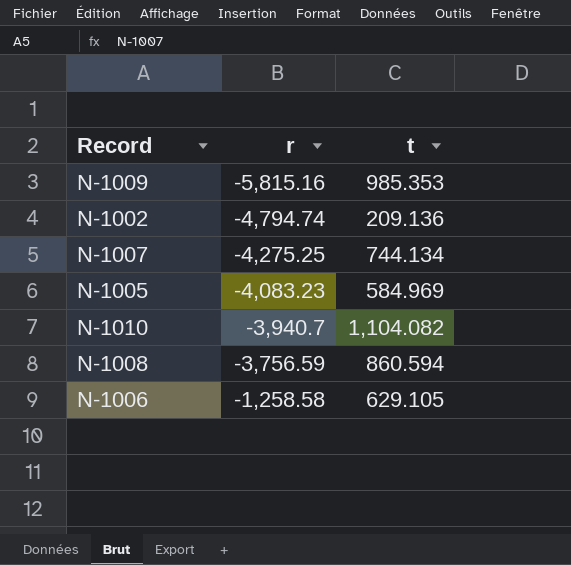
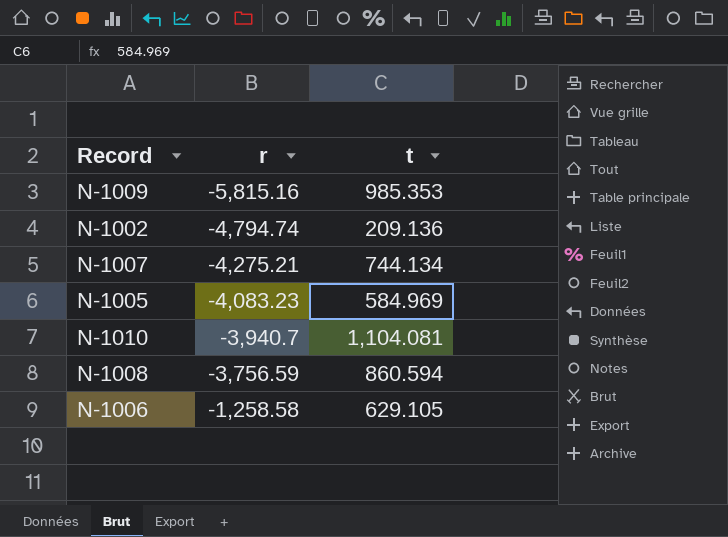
N-1007 | r: -4,275.25 -> -4,275.21
N-1010 | t: 1,104.082 -> 1,104.081

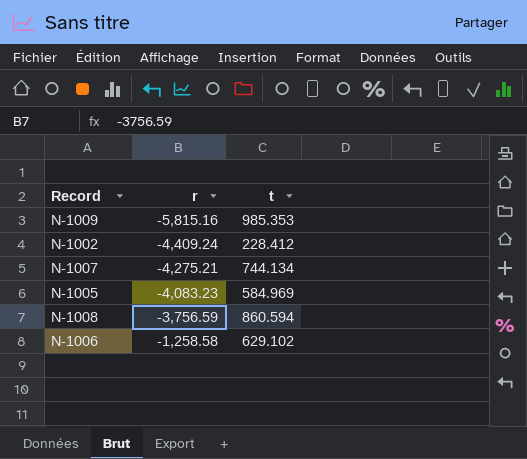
row N-1010: -3,940.7 | 1,104.081 -> none
N-1002 | r: -4,794.74 -> -4,409.24
N-1002 | t: 209.136 -> 228.412
N-1006 | t: 629.105 -> 629.102

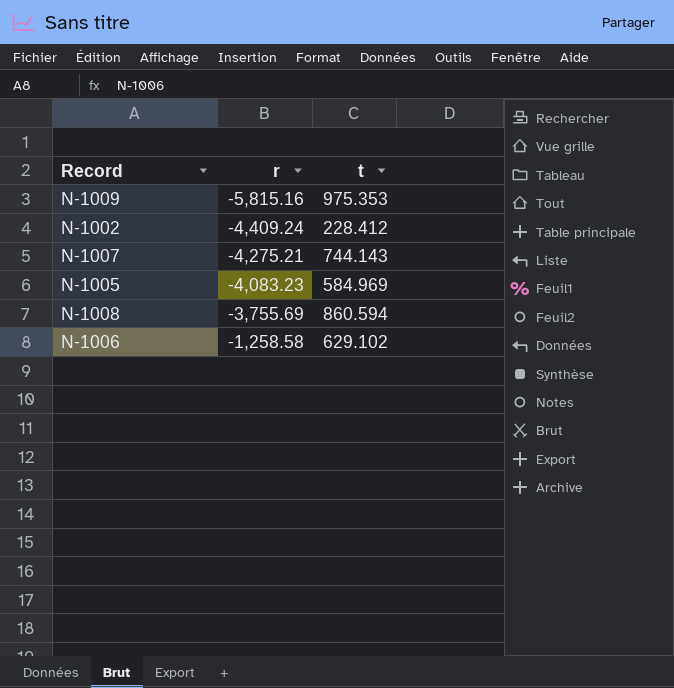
N-1009 | t: 985.353 -> 975.353
N-1007 | t: 744.134 -> 744.143
N-1008 | r: -3,756.59 -> -3,755.69

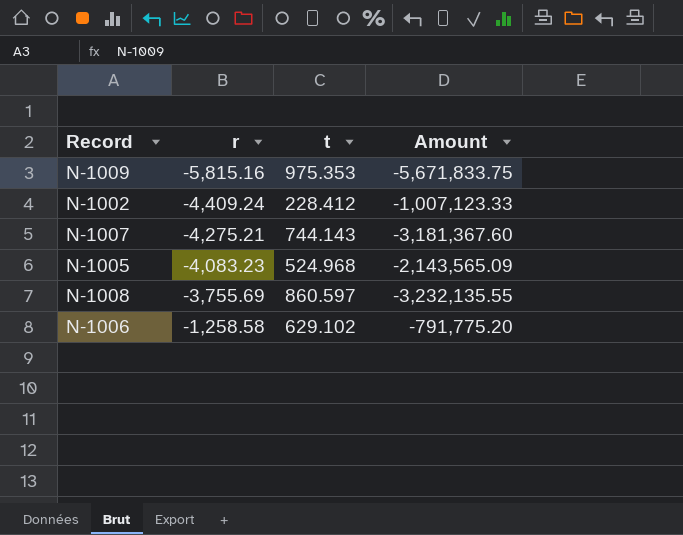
column Amount | formula: none -> [r] * [t]
N-1005 | t: 584.969 -> 524.968
N-1008 | t: 860.594 -> 860.597

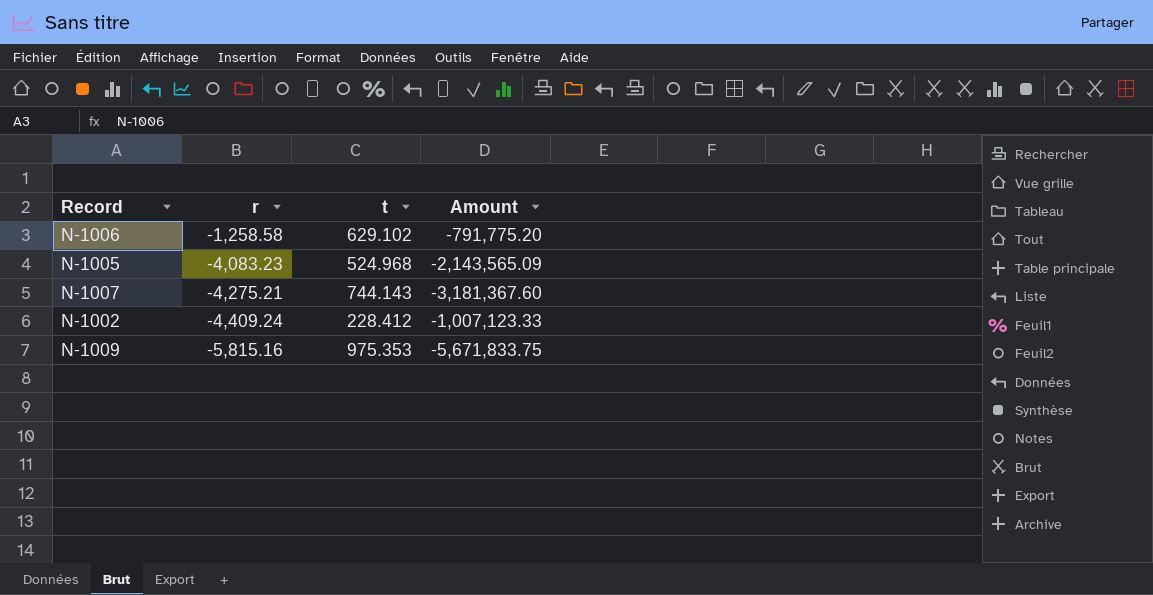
row order: r ascending -> r descending
row N-1008: -3,755.69 | 860.597 | -3,232,135.55 -> none

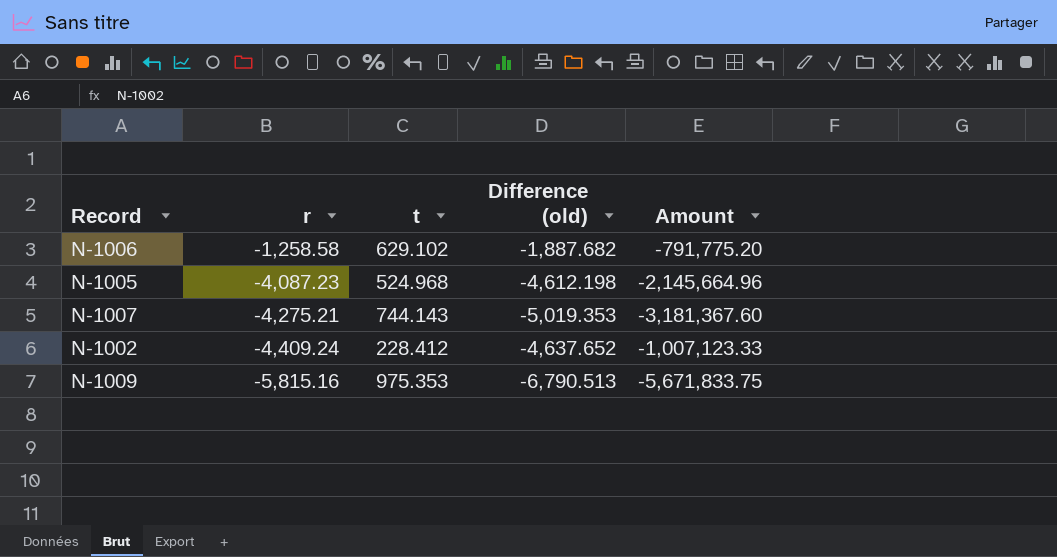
column Difference (old) | formula: none -> [r] - [t]
N-1005 | r: -4,083.23 -> -4,087.23
N-1005 | Amount: -2,143,565.09 -> -2,145,664.96

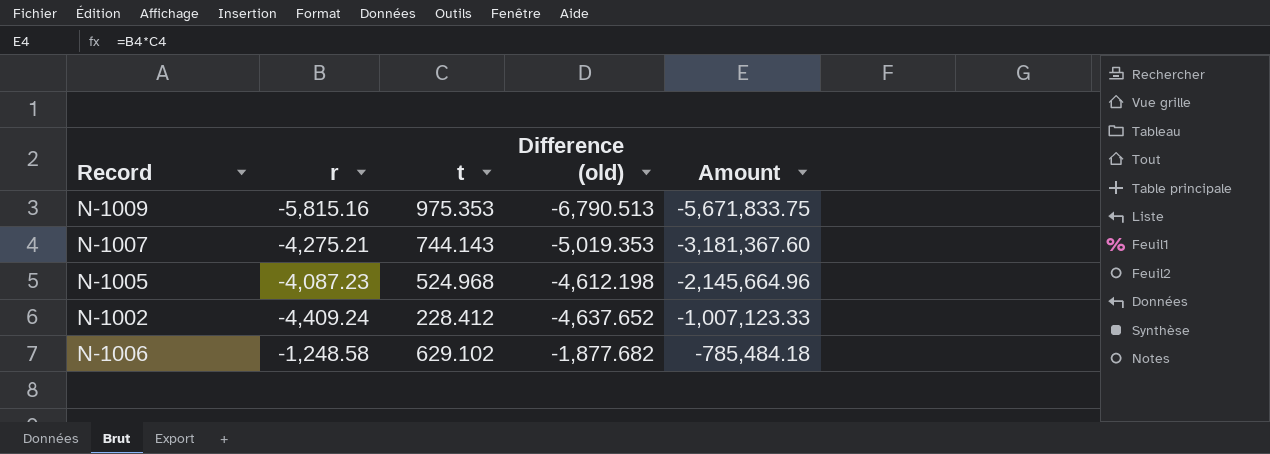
row order: r descending -> Amount ascending
N-1006 | r: -1,258.58 -> -1,248.58
N-1006 | Difference (old): -1,887.682 -> -1,877.682
N-1006 | Amount: -791,775.20 -> -785,484.18

